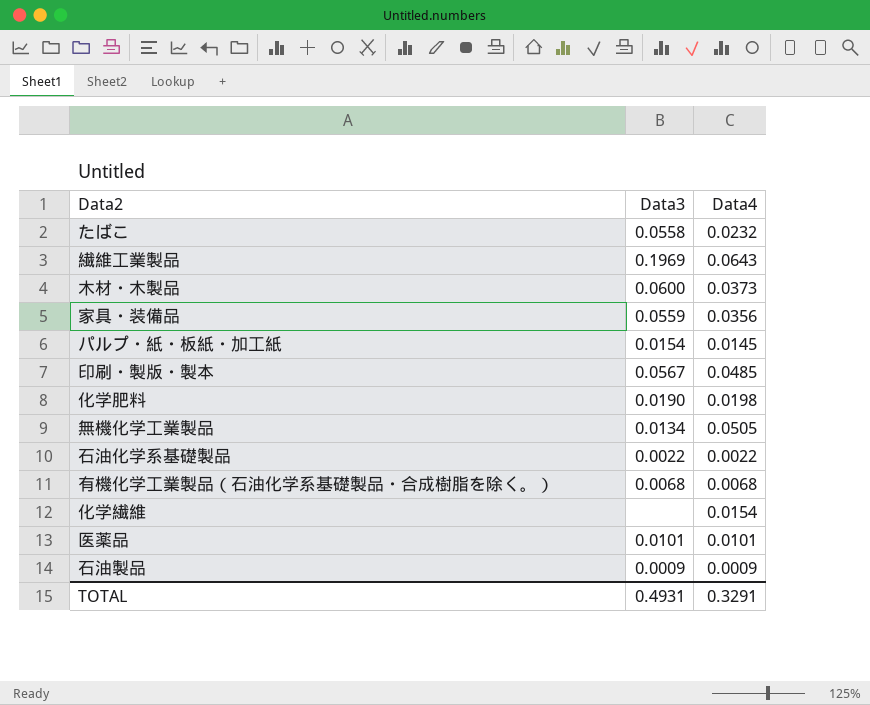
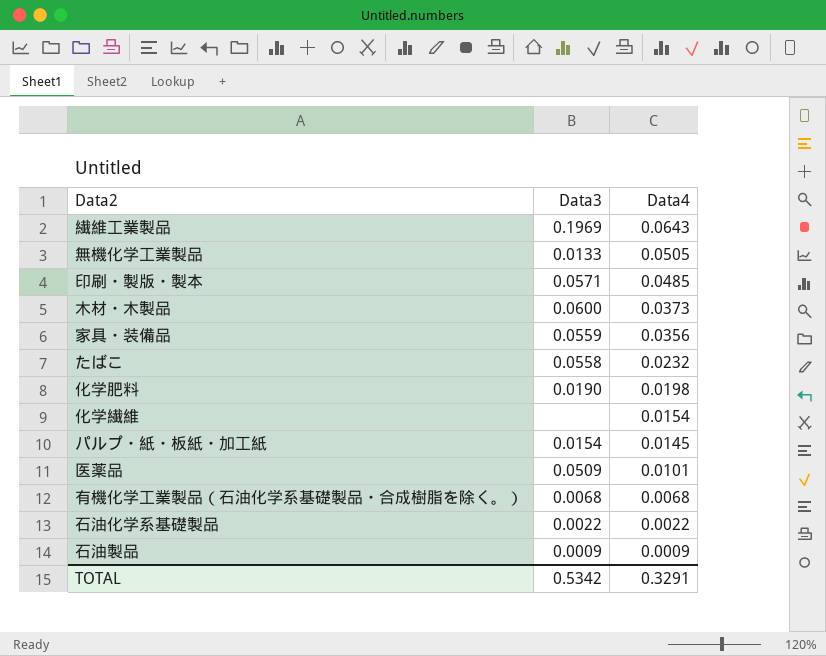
row order: none -> Data4 descending
無機化学工業製品 | Data3: 0.0134 -> 0.0133
印刷・製版・製本 | Data3: 0.0567 -> 0.0571
医薬品 | Data3: 0.0101 -> 0.0509
TOTAL | Data3: 0.4931 -> 0.5342

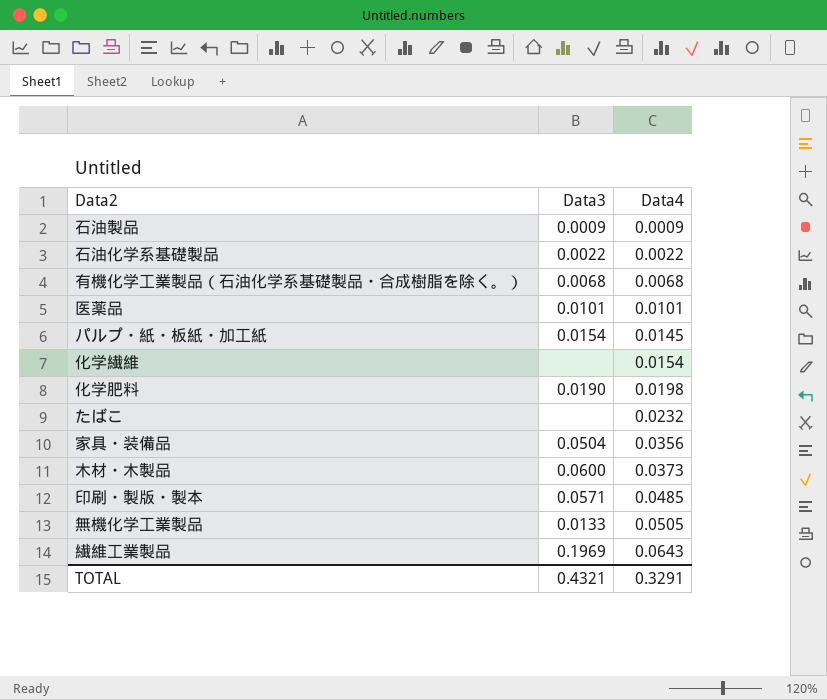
row order: Data4 descending -> Data4 ascending
医薬品 | Data3: 0.0509 -> 0.0101
たばこ | Data3: 0.0558 -> none
家具・装備品 | Data3: 0.0559 -> 0.0504
TOTAL | Data3: 0.5342 -> 0.4321

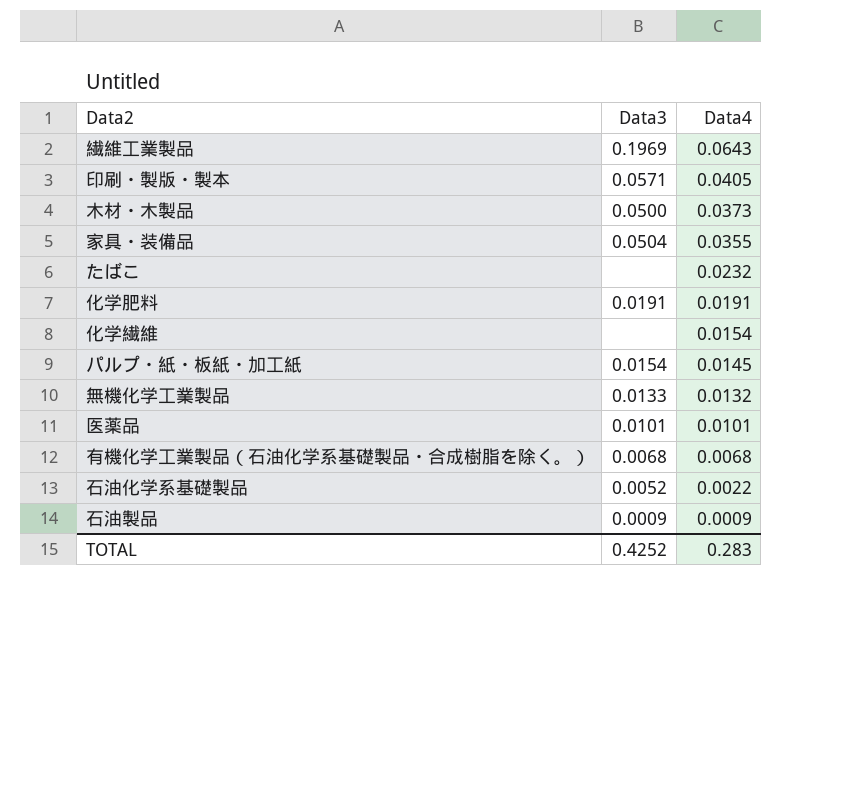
row order: Data4 ascending -> Data4 descending
印刷・製版・製本 | Data4: 0.0485 -> 0.0405
木材・木製品 | Data3: 0.0600 -> 0.0500
家具・装備品 | Data4: 0.0356 -> 0.0355
化学肥料 | Data3: 0.0190 -> 0.0191
化学肥料 | Data4: 0.0198 -> 0.0191
無機化学工業製品 | Data4: 0.0505 -> 0.0132
石油化学系基礎製品 | Data3: 0.0022 -> 0.0052
TOTAL | Data3: 0.4321 -> 0.4252
TOTAL | Data4: 0.3291 -> 0.283

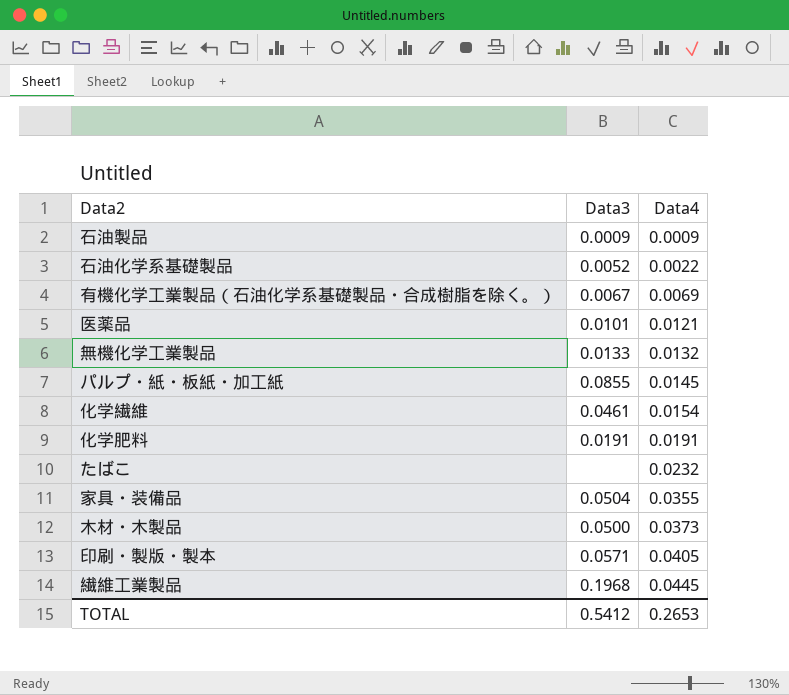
row order: Data4 descending -> Data4 ascending
有機化学工業製品（石油化学系基礎製品・合成樹脂を除く。） | Data3: 0.0068 -> 0.0067
有機化学工業製品（石油化学系基礎製品・合成樹脂を除く。） | Data4: 0.0068 -> 0.0069
医薬品 | Data4: 0.0101 -> 0.0121
パルプ・紙・板紙・加工紙 | Data3: 0.0154 -> 0.0855
化学繊維 | Data3: none -> 0.0461
繊維工業製品 | Data3: 0.1969 -> 0.1968
繊維工業製品 | Data4: 0.0643 -> 0.0445
TOTAL | Data3: 0.4252 -> 0.5412
TOTAL | Data4: 0.283 -> 0.2653

